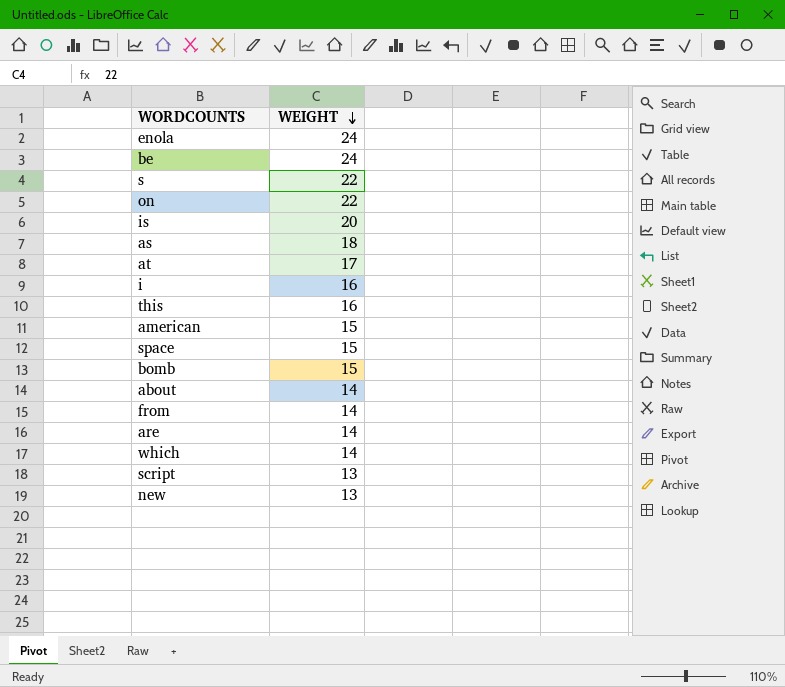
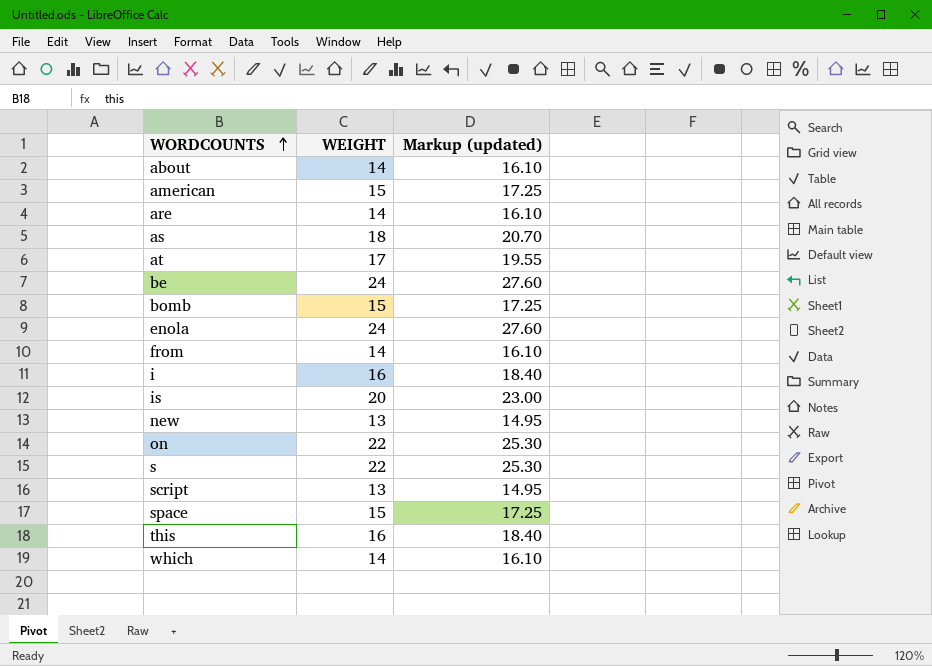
row order: WEIGHT descending -> WORDCOUNTS ascending
column Markup (updated) | formula: none -> [WEIGHT] * 1.15

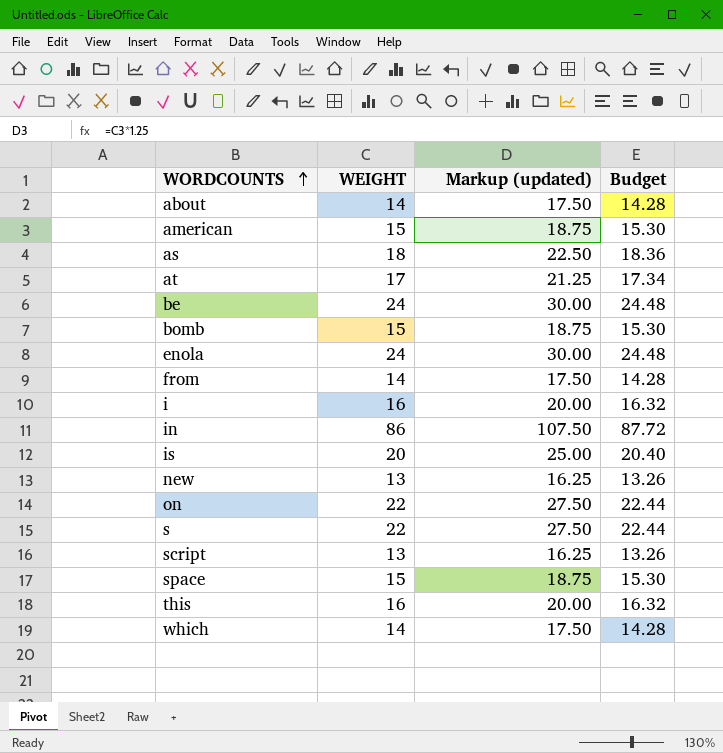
column Markup (updated) | formula: [WEIGHT] * 1.15 -> [WEIGHT] * 1.25
column Budget | formula: none -> [WEIGHT] * 1.02
row are: 14 | 16.10 -> none
row in: none -> 86 | 107.50 | 87.72

